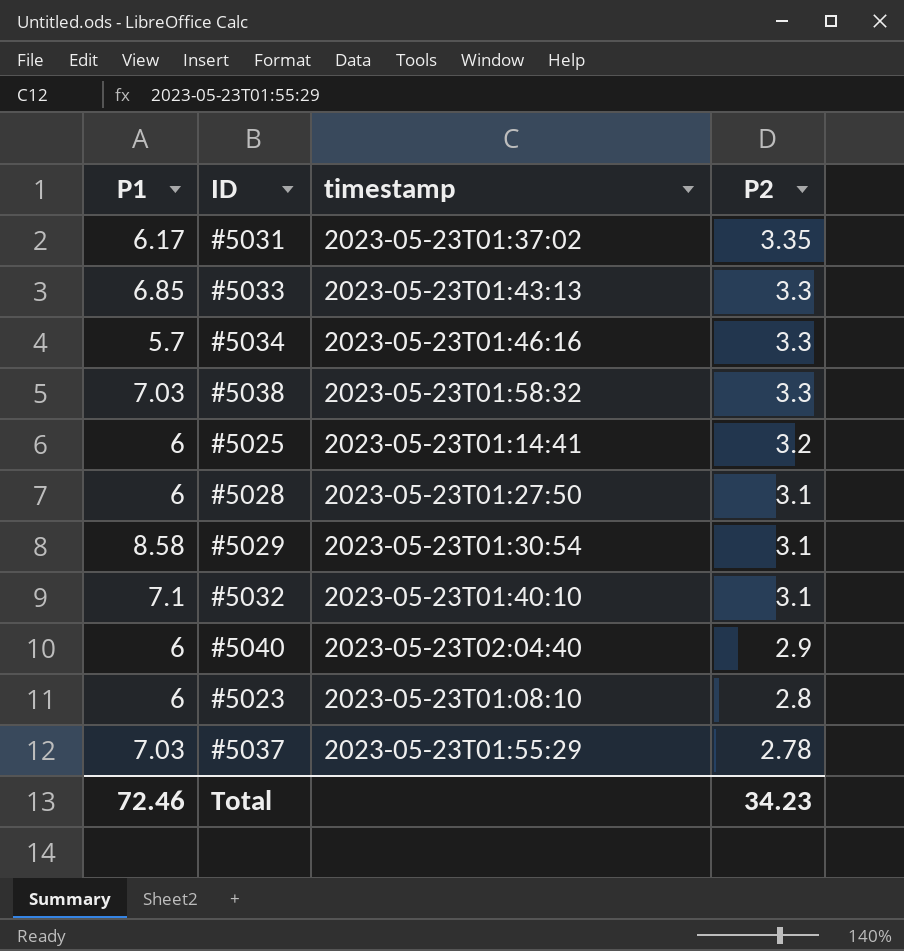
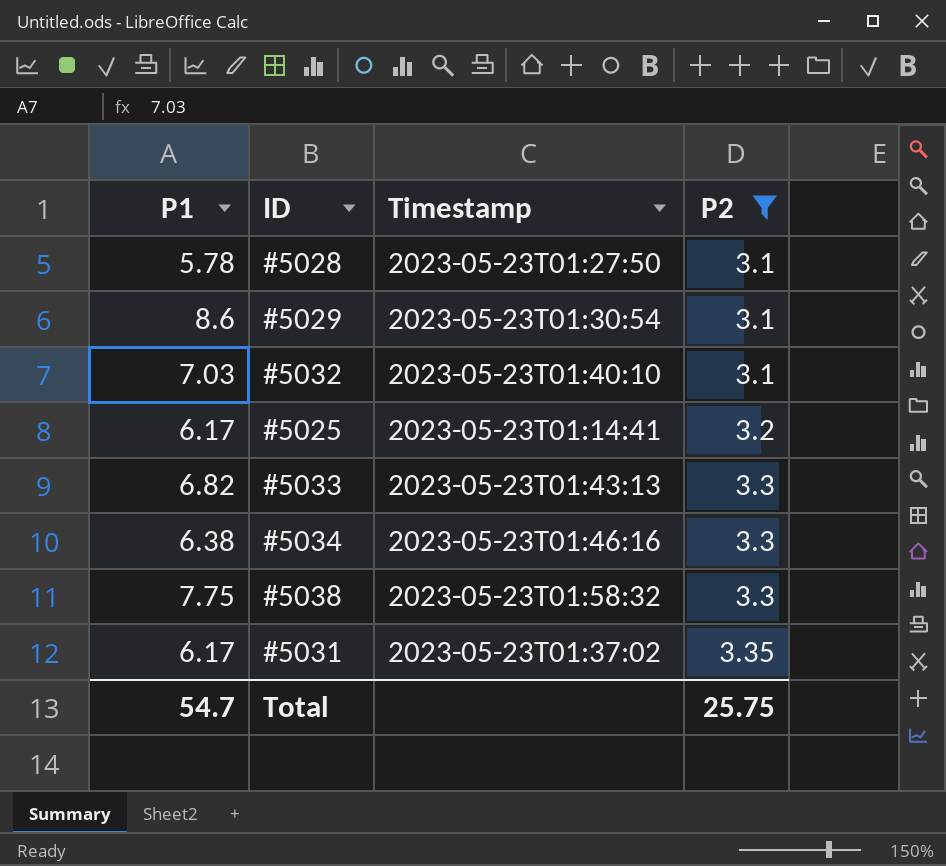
filter: none -> P2 >= 3.1
row order: P2 descending -> P2 ascending
column name: timestamp -> Timestamp
#5028 | P1: 6 -> 5.78
#5029 | P1: 8.58 -> 8.6
#5032 | P1: 7.1 -> 7.03
#5025 | P1: 6 -> 6.17
#5033 | P1: 6.85 -> 6.82
#5034 | P1: 5.7 -> 6.38
#5038 | P1: 7.03 -> 7.75
Total | P1: 72.46 -> 54.7
Total | P2: 34.23 -> 25.75

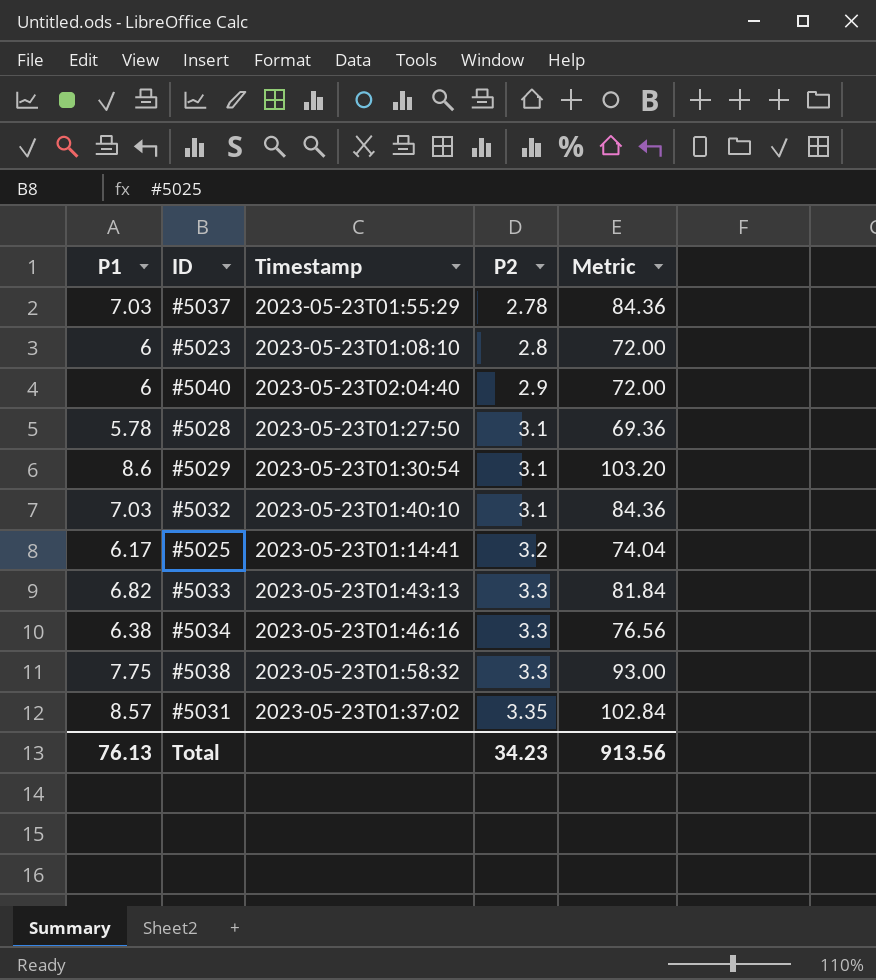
filter: P2 >= 3.1 -> none
column Metric | formula: none -> [P1] * 12
#5031 | P1: 6.17 -> 8.57
Total | P1: 54.7 -> 76.13
Total | P2: 25.75 -> 34.23

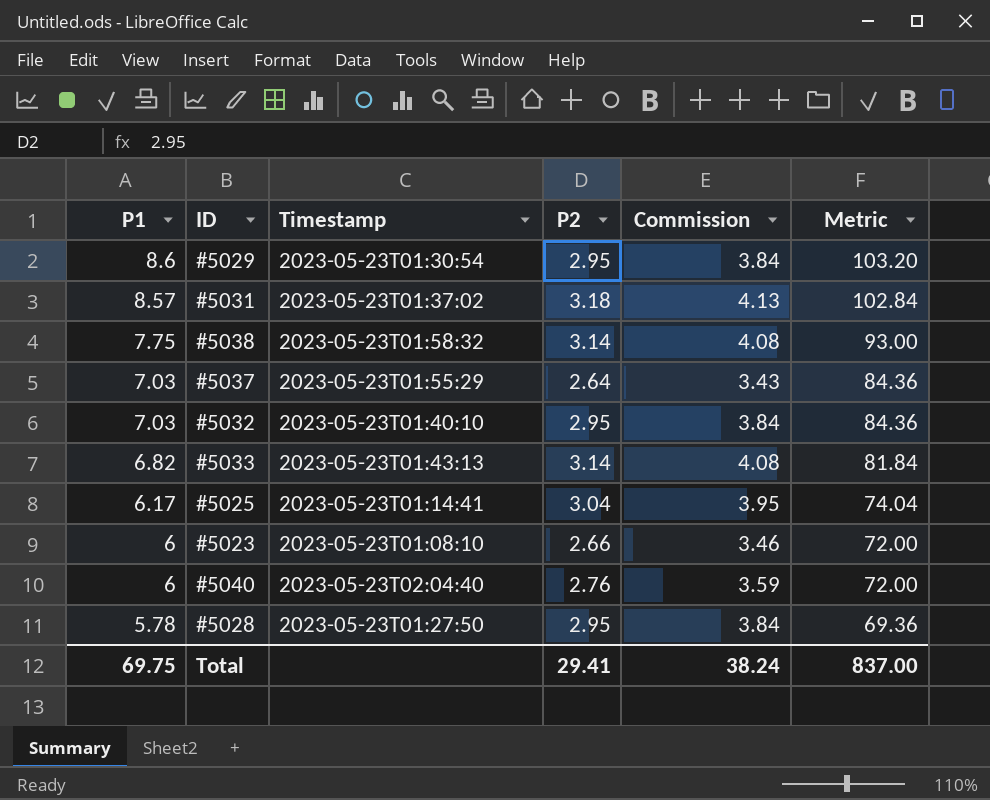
row order: P2 ascending -> P1 descending
column Commission | formula: none -> [P2] * 1.3
row #5034: 6.38 | 2023-05-23T01:46:16 | 3.3 | 76.56 -> none
#5029 | P2: 3.1 -> 2.95
#5031 | P2: 3.35 -> 3.18
#5038 | P2: 3.3 -> 3.14
#5037 | P2: 2.78 -> 2.64
#5032 | P2: 3.1 -> 2.95
#5033 | P2: 3.3 -> 3.14
#5025 | P2: 3.2 -> 3.04
#5023 | P2: 2.8 -> 2.66
#5040 | P2: 2.9 -> 2.76
#5028 | P2: 3.1 -> 2.95
Total | P1: 76.13 -> 69.75
Total | P2: 34.23 -> 29.41
Total | Metric: 913.56 -> 837.00

